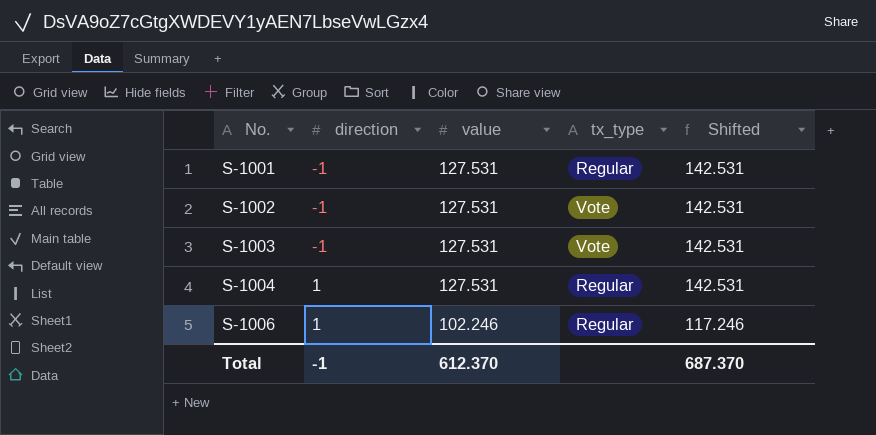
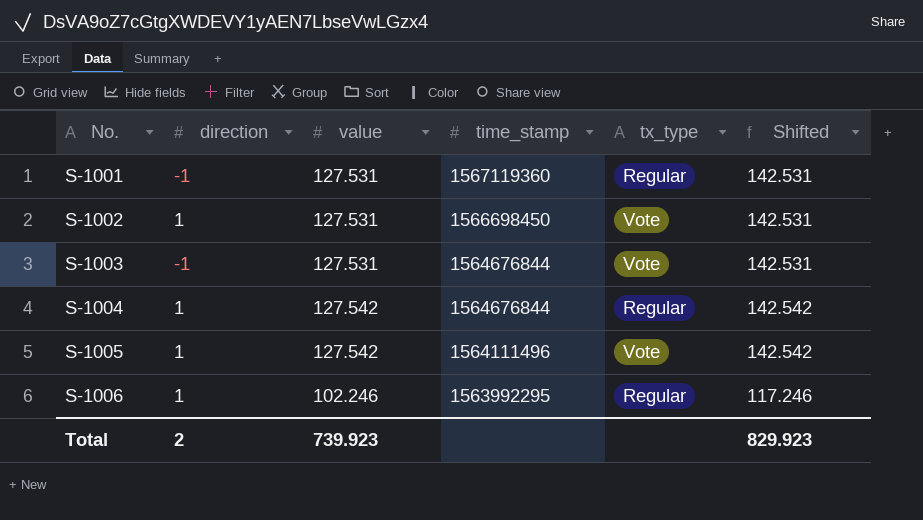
column time_stamp | position: none -> 4
S-1002 | direction: -1 -> 1
S-1004 | value: 127.531 -> 127.542
S-1004 | Shifted: 142.531 -> 142.542
row S-1005: none -> 1 | 127.542 | 1564111496 | Vote | 142.542
Total | direction: -1 -> 2
Total | value: 612.370 -> 739.923
Total | Shifted: 687.370 -> 829.923

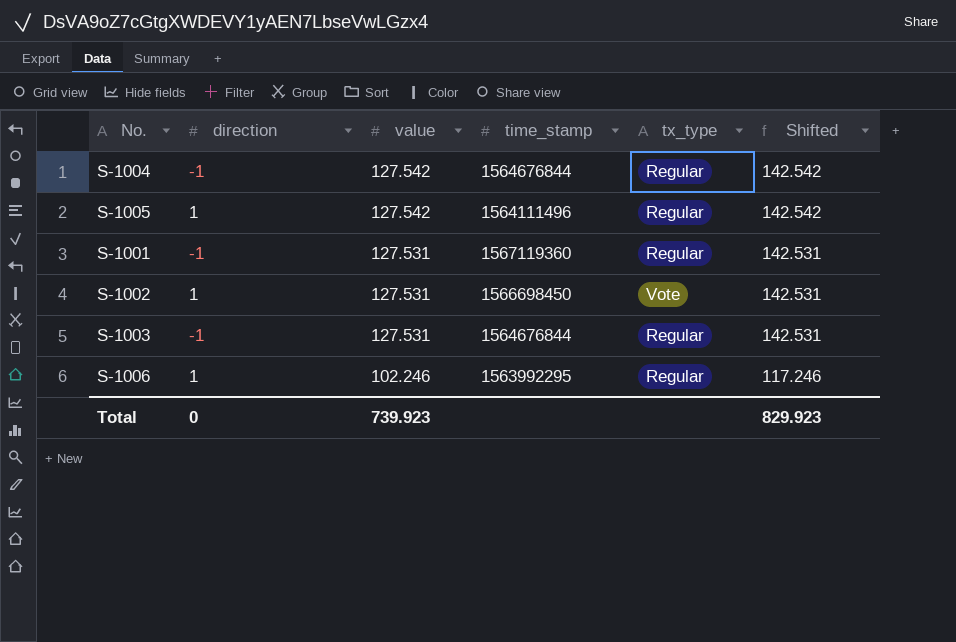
row order: No. ascending -> value descending
S-1004 | direction: 1 -> -1
S-1005 | tx_type: Vote -> Regular
S-1003 | tx_type: Vote -> Regular
Total | direction: 2 -> 0

